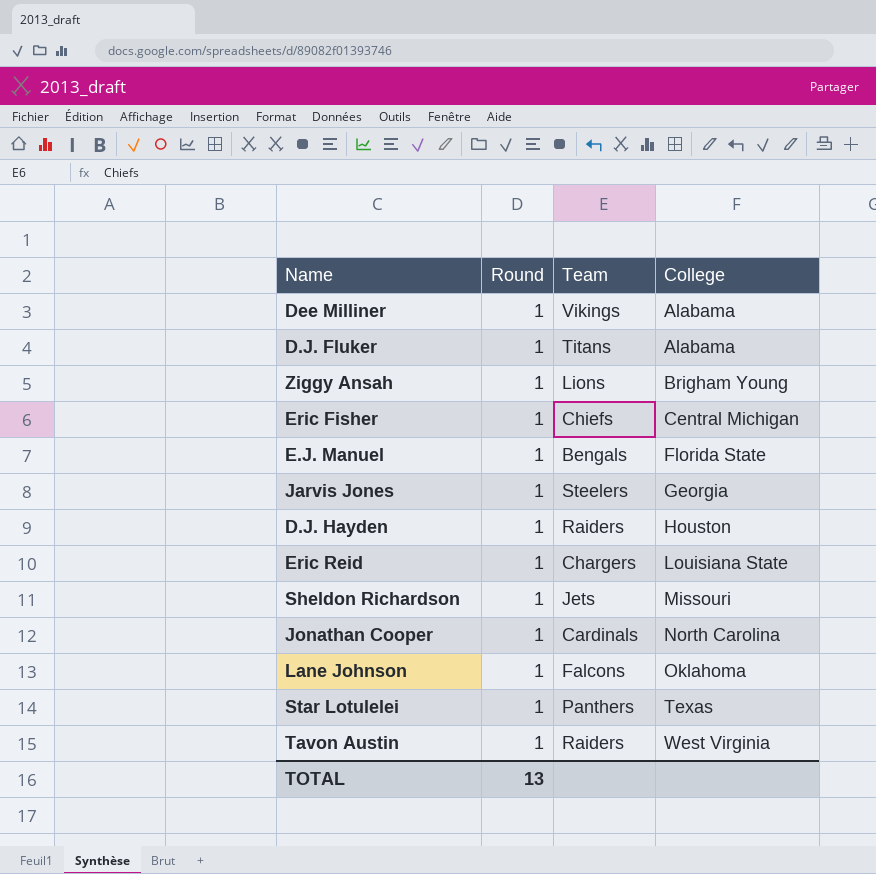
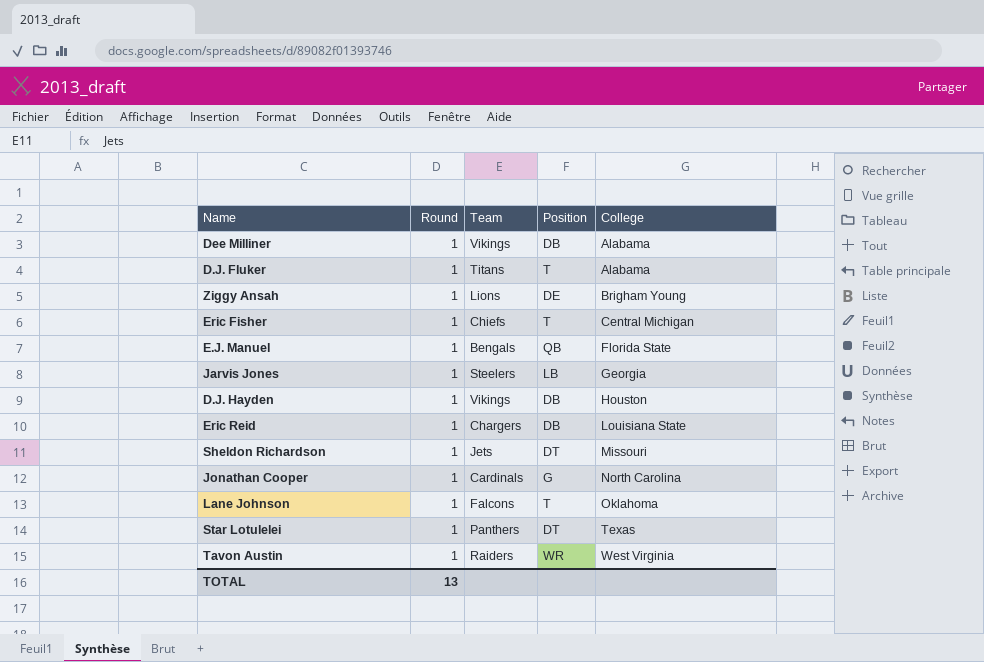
column Position | position: none -> 4
D.J. Hayden | Team: Raiders -> Vikings

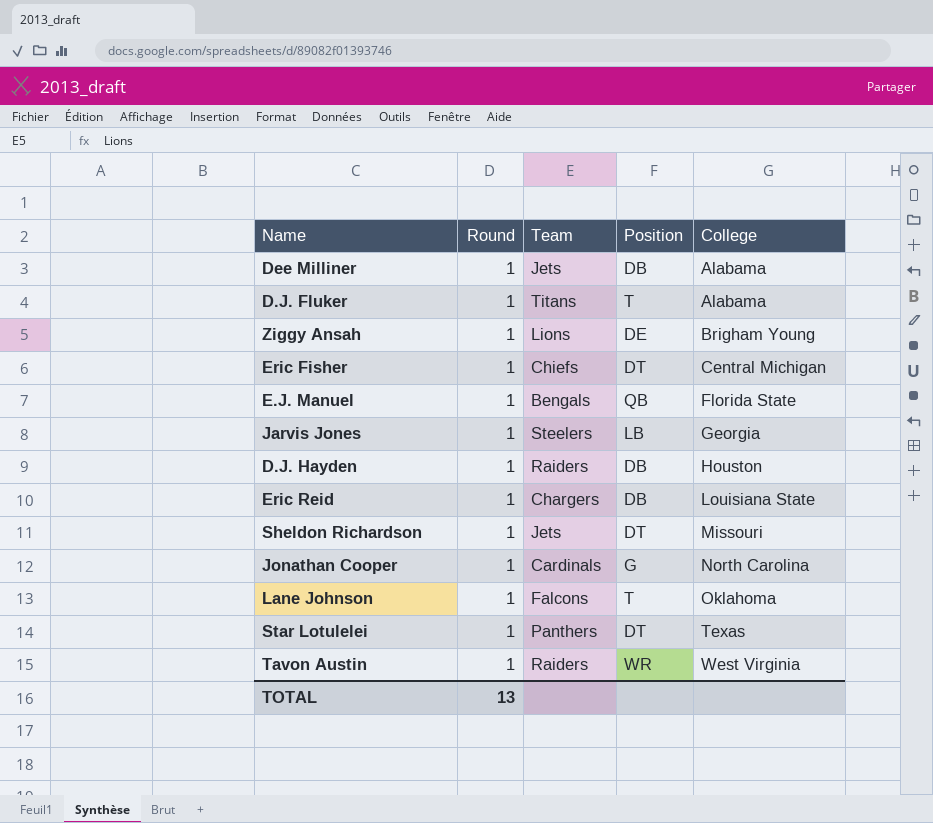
Dee Milliner | Team: Vikings -> Jets
Eric Fisher | Position: T -> DT
D.J. Hayden | Team: Vikings -> Raiders

